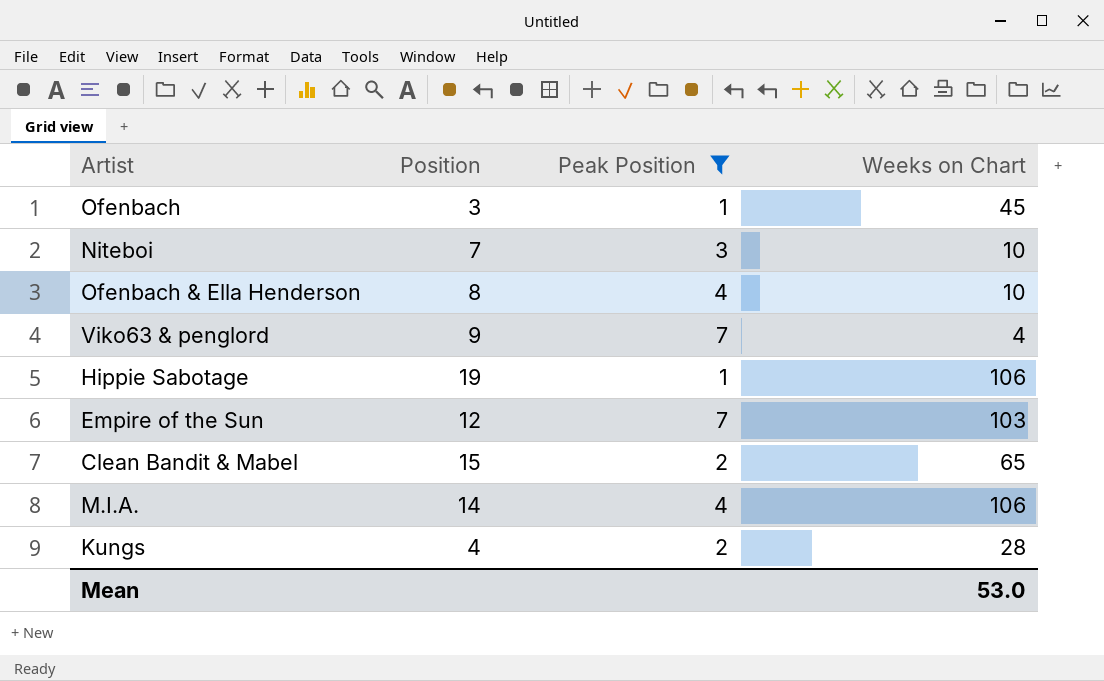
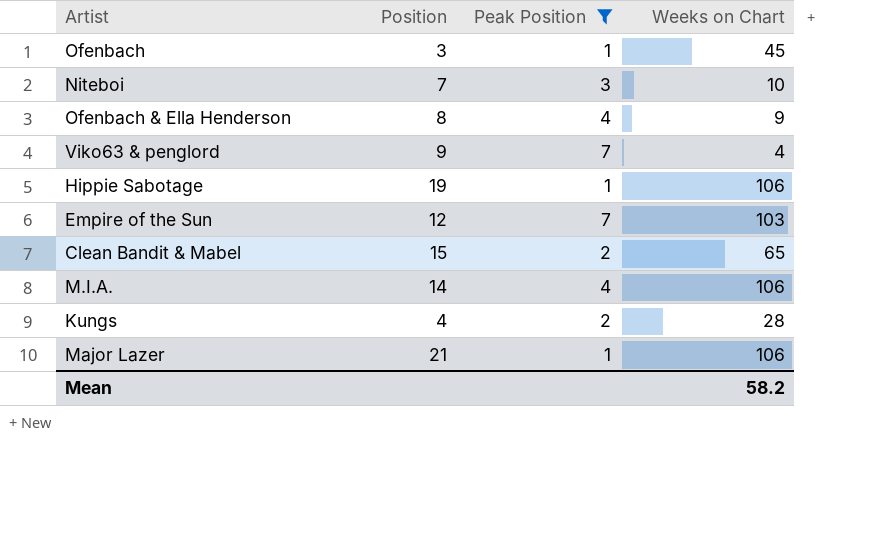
Ofenbach & Ella Henderson | Weeks on Chart: 10 -> 9
row Major Lazer: none -> 21 | 1 | 106
Mean | Weeks on Chart: 53.0 -> 58.2

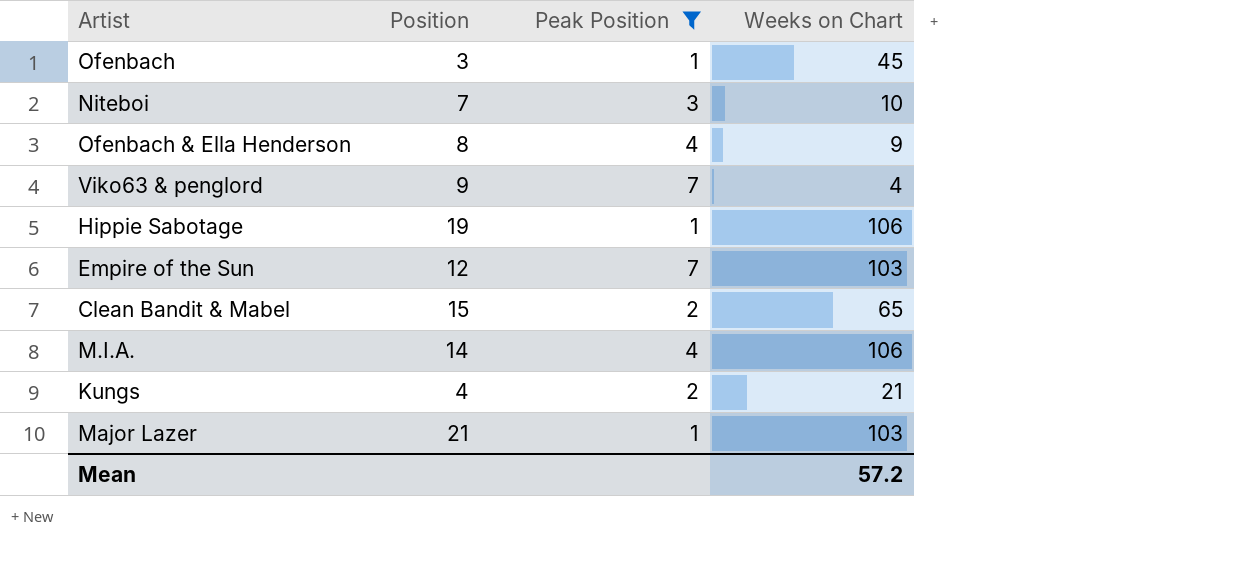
Kungs | Weeks on Chart: 28 -> 21
Major Lazer | Weeks on Chart: 106 -> 103
Mean | Weeks on Chart: 58.2 -> 57.2

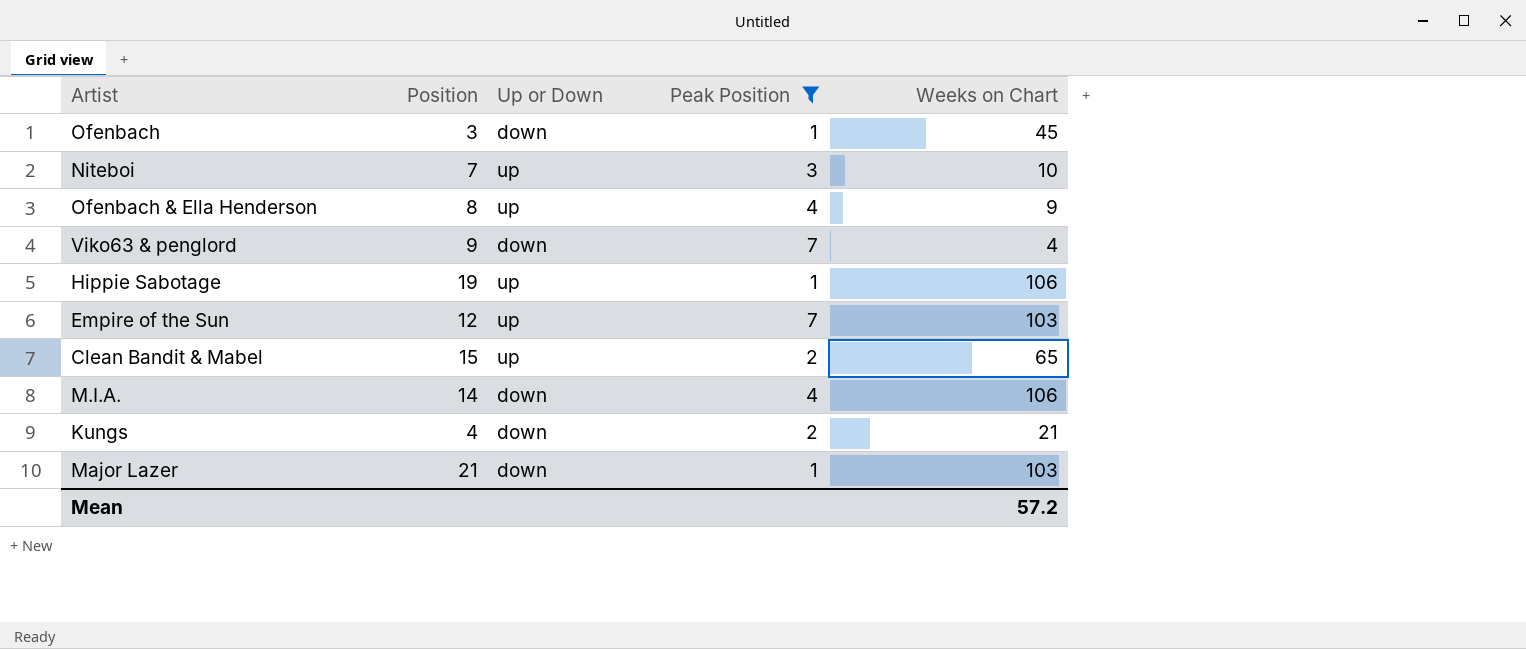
column Up or Down | position: none -> 3

